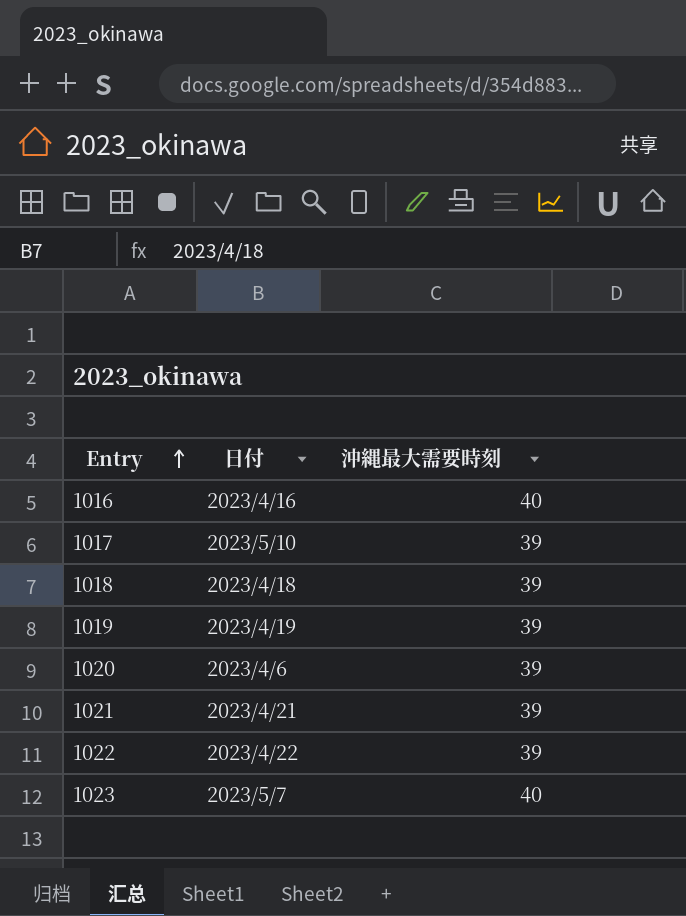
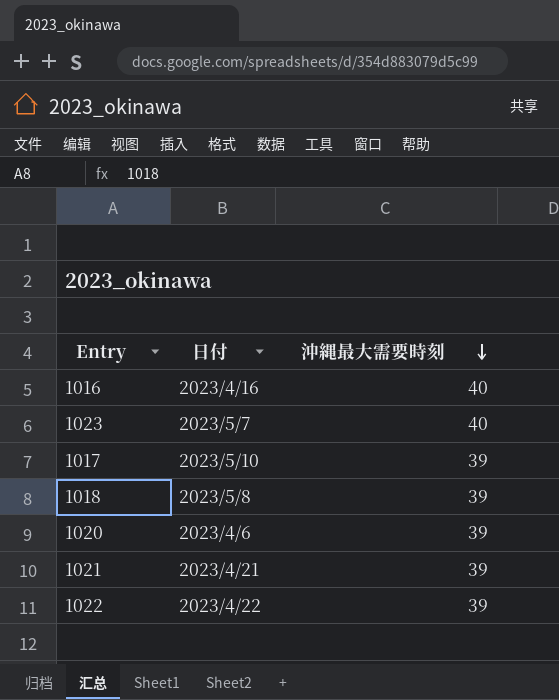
row order: Entry ascending -> 沖縄最大需要時刻 descending
row 1019: 2023/4/19 | 39 -> none
1018 | 日付: 2023/4/18 -> 2023/5/8

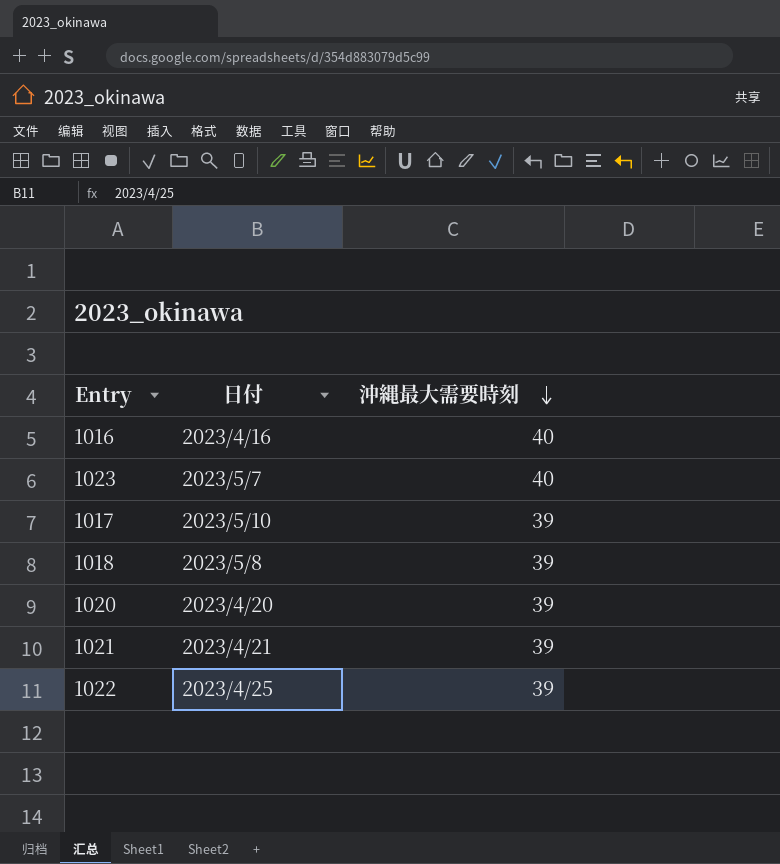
1020 | 日付: 2023/4/6 -> 2023/4/20
1022 | 日付: 2023/4/22 -> 2023/4/25

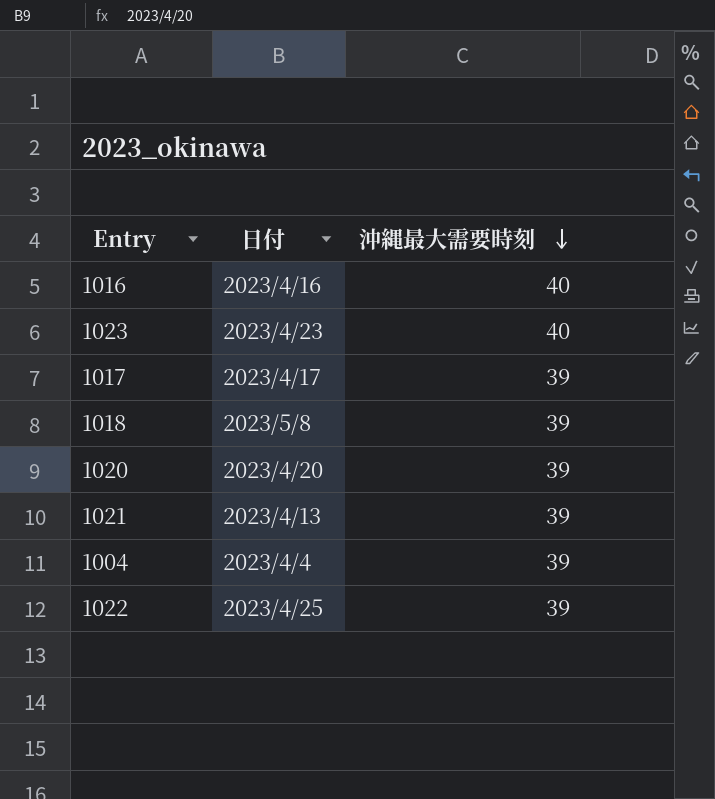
1023 | 日付: 2023/5/7 -> 2023/4/23
1017 | 日付: 2023/5/10 -> 2023/4/17
1021 | 日付: 2023/4/21 -> 2023/4/13
row 1004: none -> 2023/4/4 | 39

